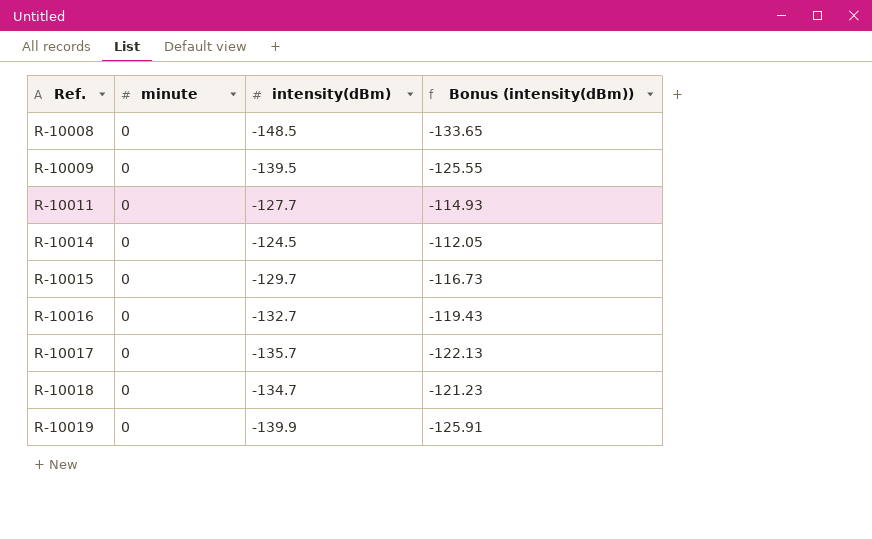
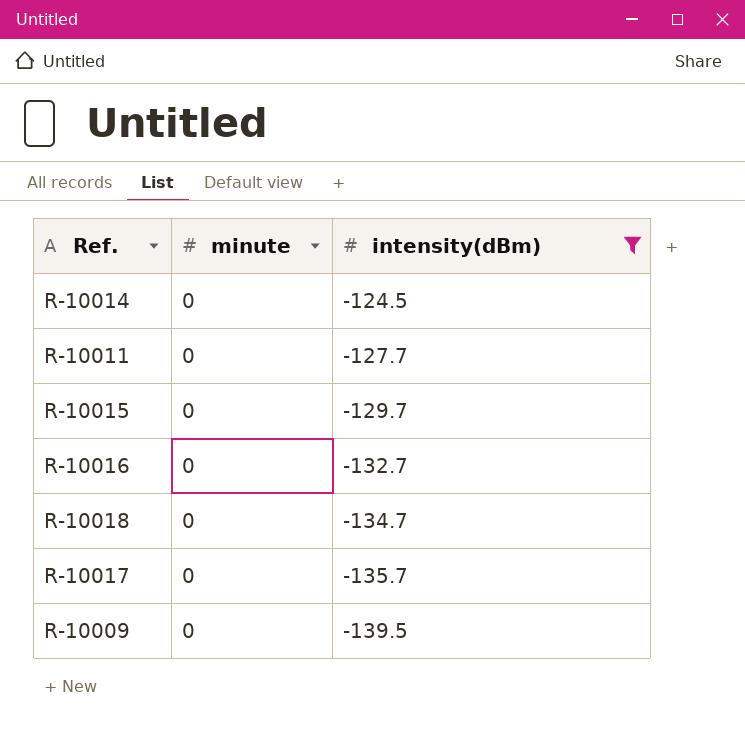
filter: none -> intensity(dBm) >= -139.5
row order: Ref. ascending -> intensity(dBm) descending
column Bonus (intensity(dBm)) | formula: [intensity(dBm)] * 0.9 -> none

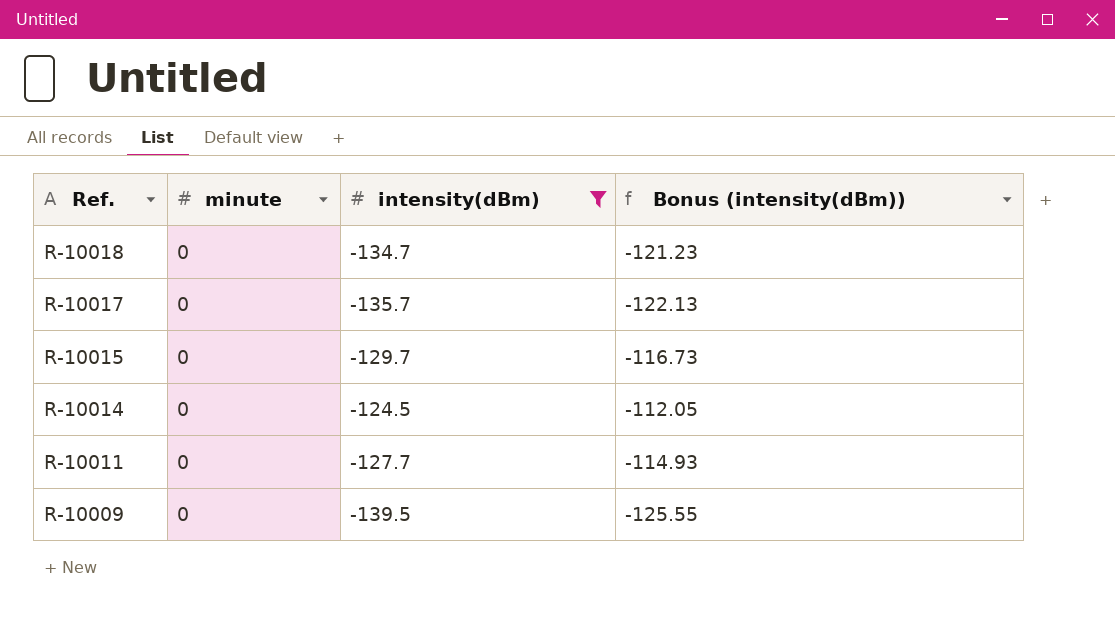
row order: intensity(dBm) descending -> Ref. descending
column Bonus (intensity(dBm)) | formula: none -> [intensity(dBm)] * 0.9
row R-10016: 0 | -132.7 -> none

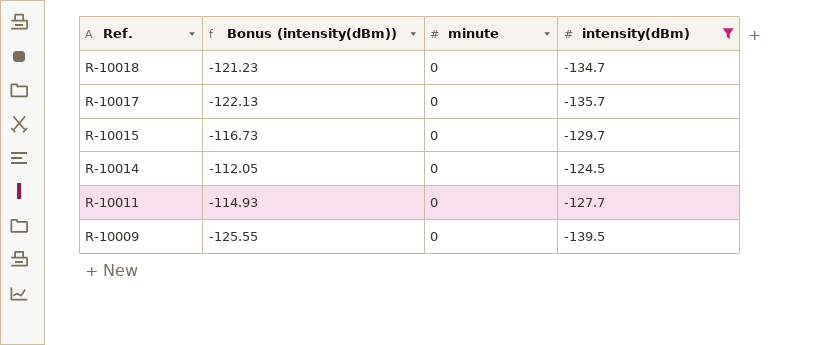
column Bonus (intensity(dBm)) | position: 4 -> 2

